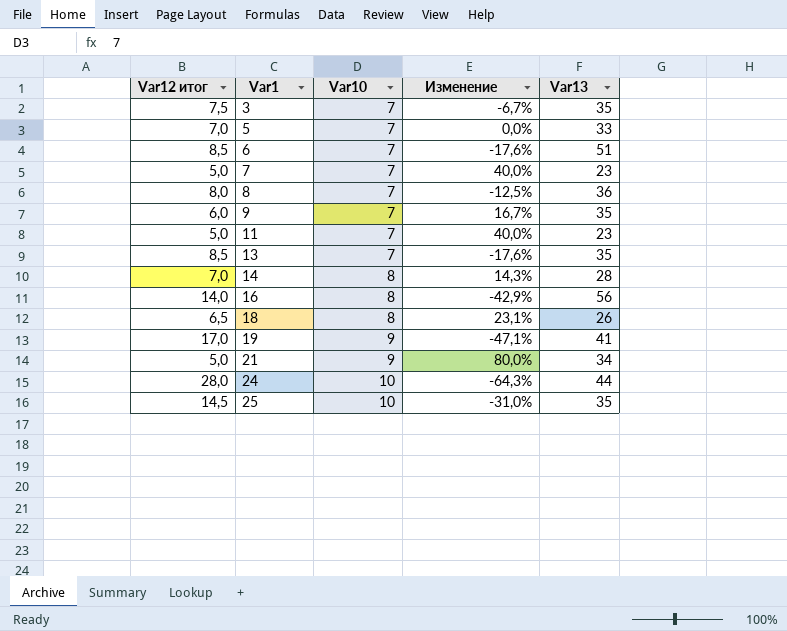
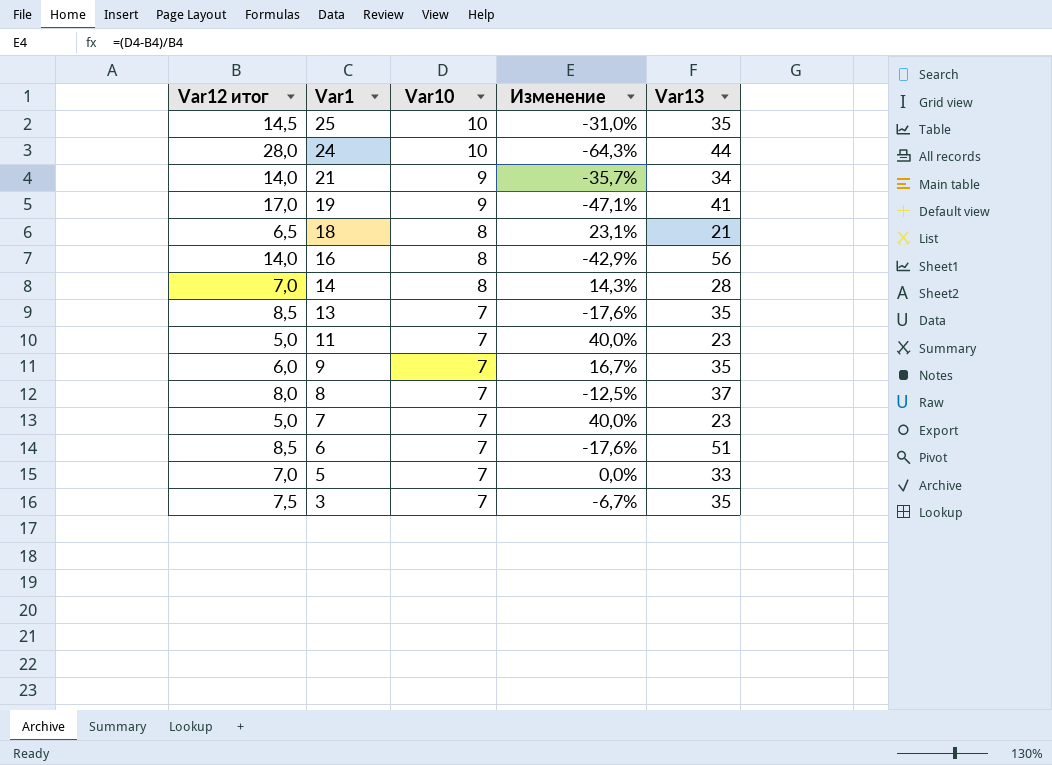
row order: Var1 ascending -> Var1 descending
21 | Var12 итог: 5,0 -> 14,0
21 | Изменение: 80,0% -> -35,7%
18 | Var13: 26 -> 21
8 | Var13: 36 -> 37

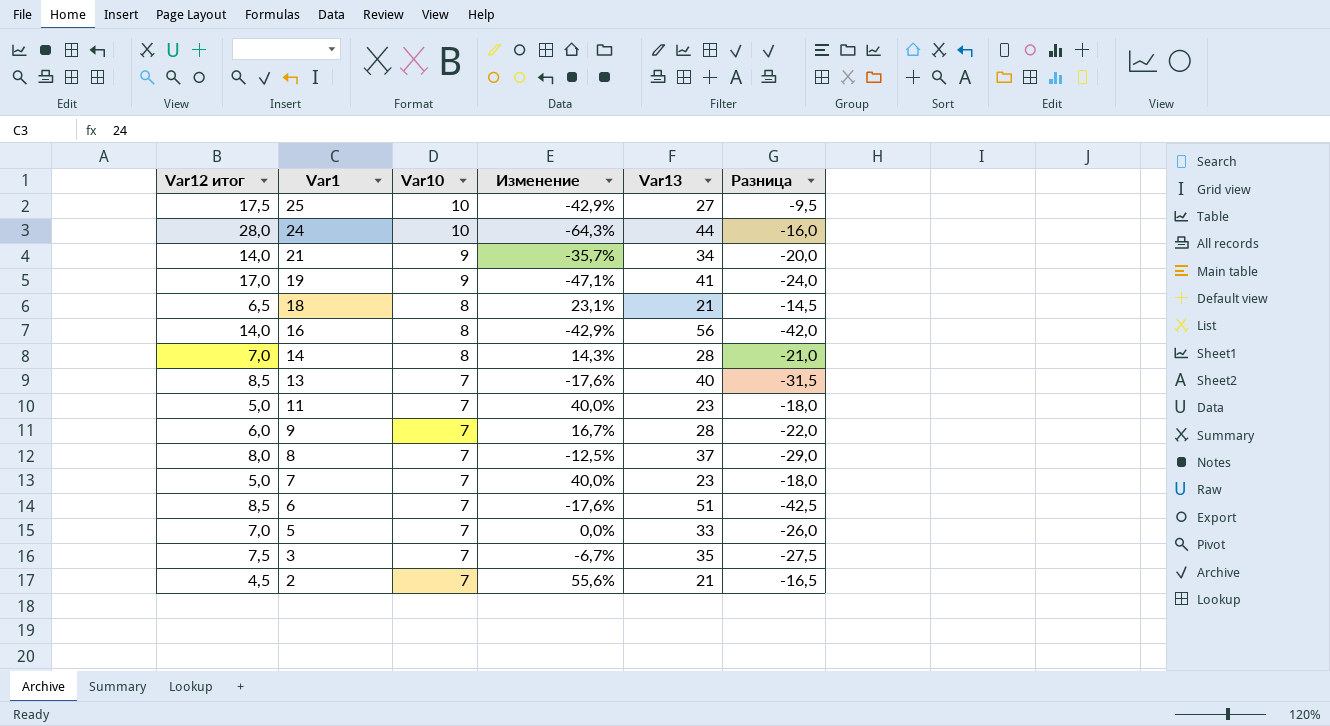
column Разница | formula: none -> [Var12 итог] - [Var13]
25 | Var12 итог: 14,5 -> 17,5
25 | Изменение: -31,0% -> -42,9%
25 | Var13: 35 -> 27
13 | Var13: 35 -> 40
9 | Var13: 35 -> 28
row 2: none -> 4,5 | 7 | 55,6% | 21 | -16,5

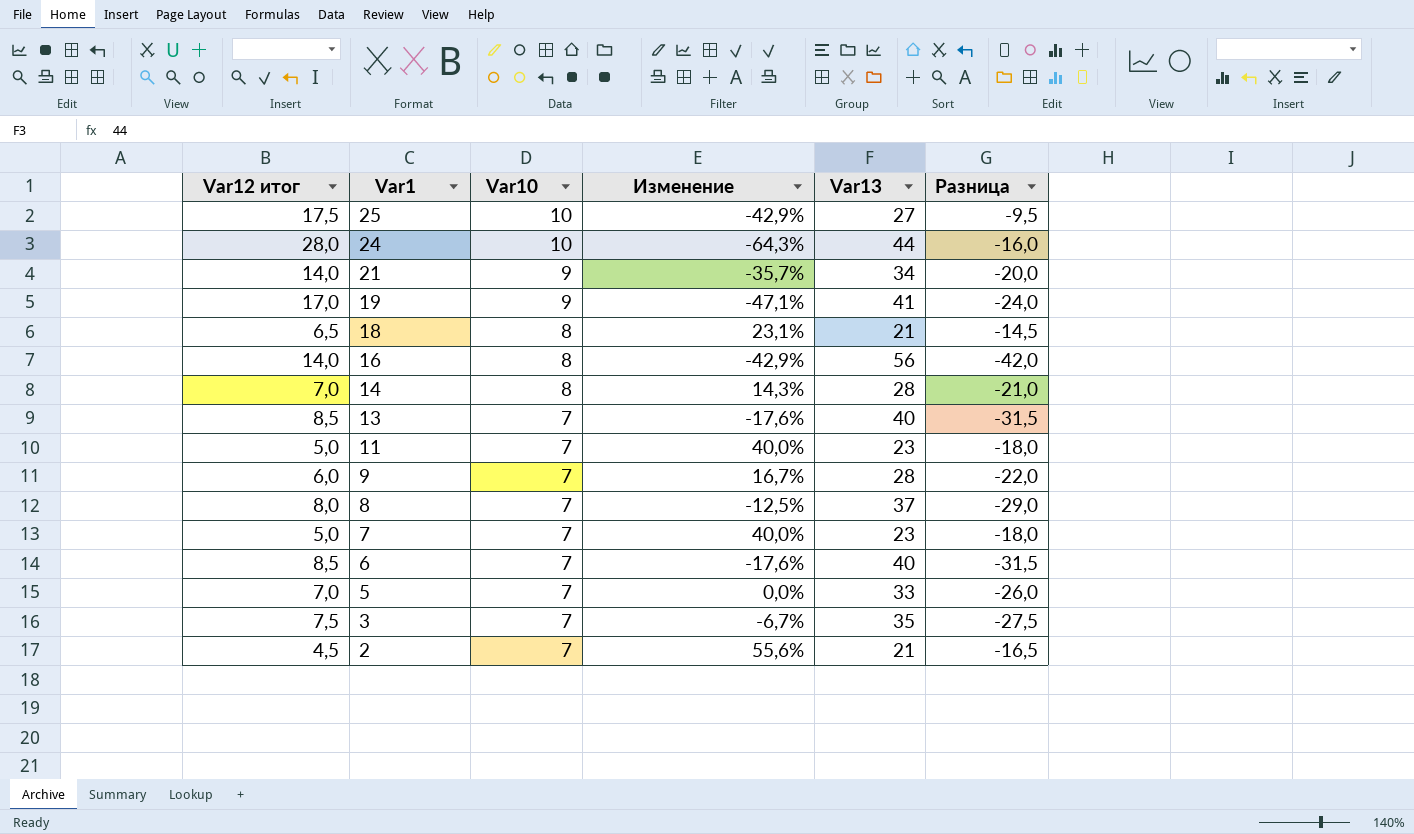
6 | Var13: 51 -> 40
6 | Разница: -42,5 -> -31,5

